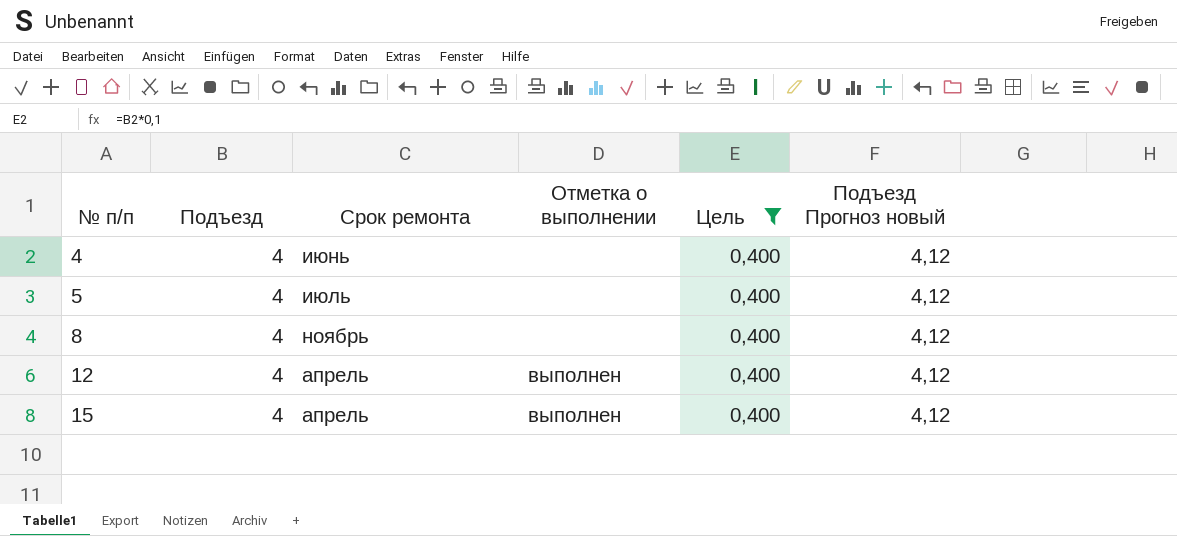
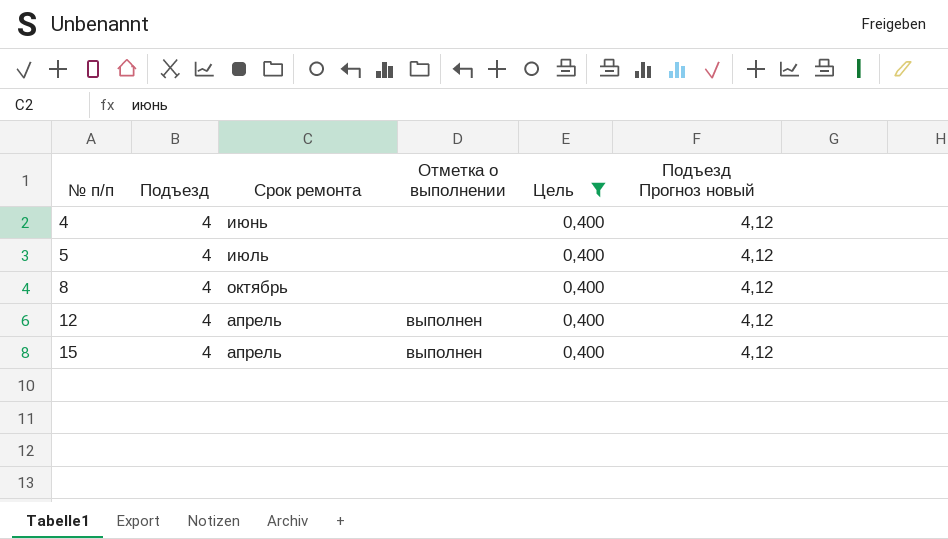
8 | Срок ремонта: ноябрь -> октябрь

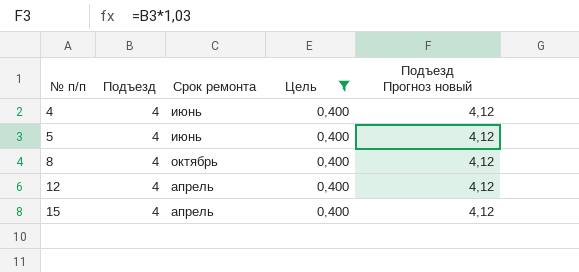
column Отметка о выполнении | position: 4 -> none
5 | Срок ремонта: июль -> июнь

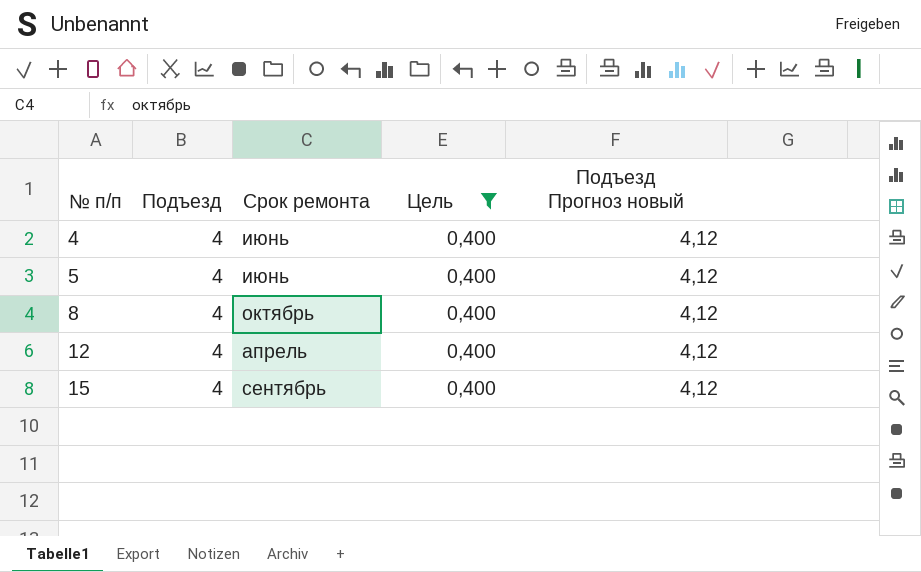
15 | Срок ремонта: апрель -> сентябрь

